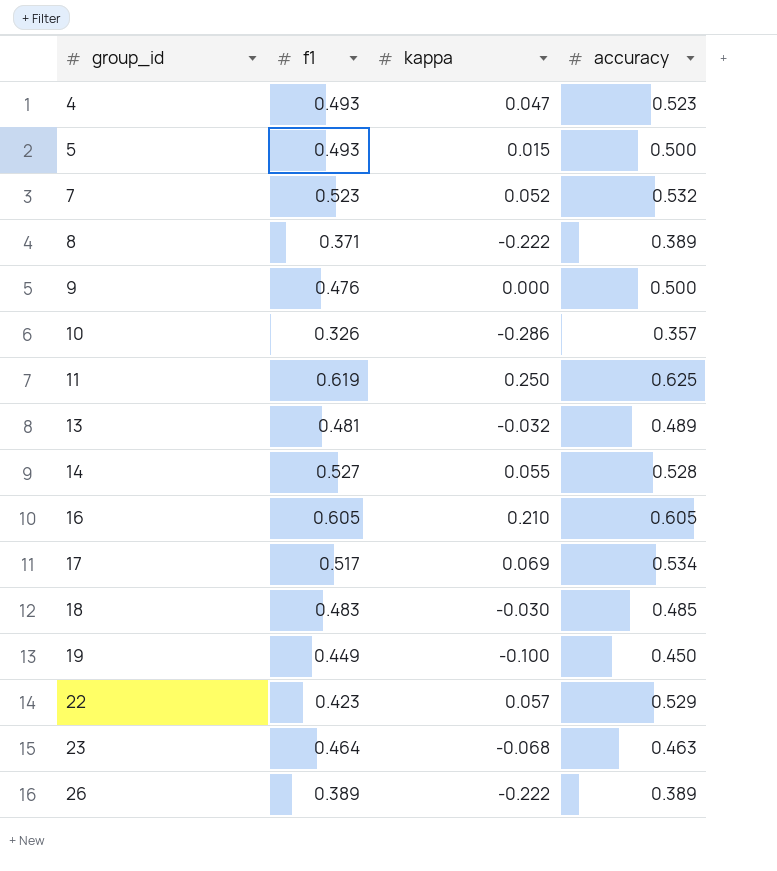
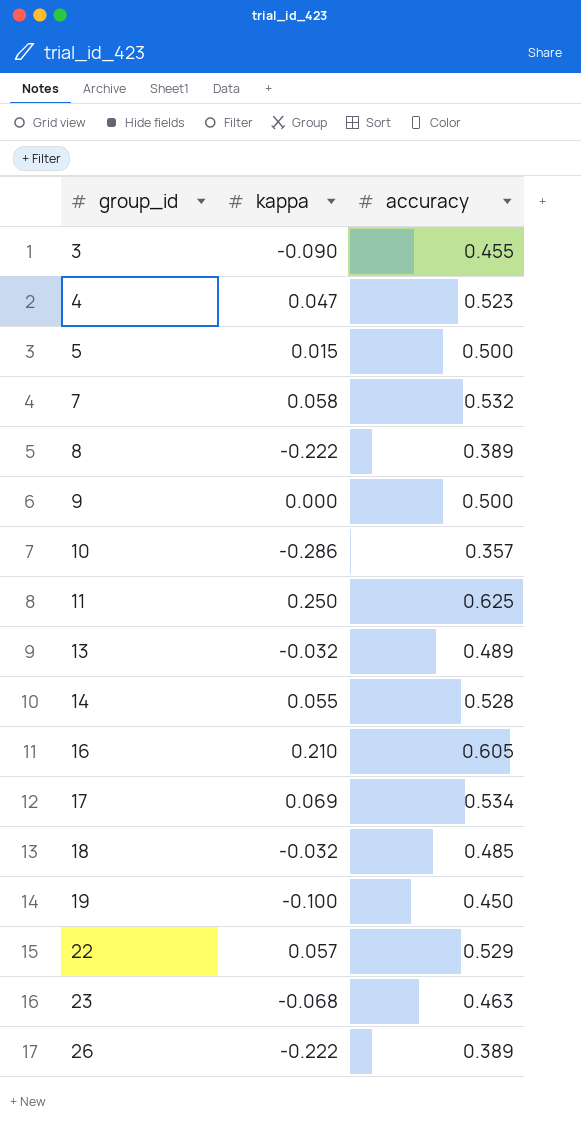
column f1 | position: 2 -> none
row 3: none -> -0.090 | 0.455
7 | kappa: 0.052 -> 0.058
18 | kappa: -0.030 -> -0.032

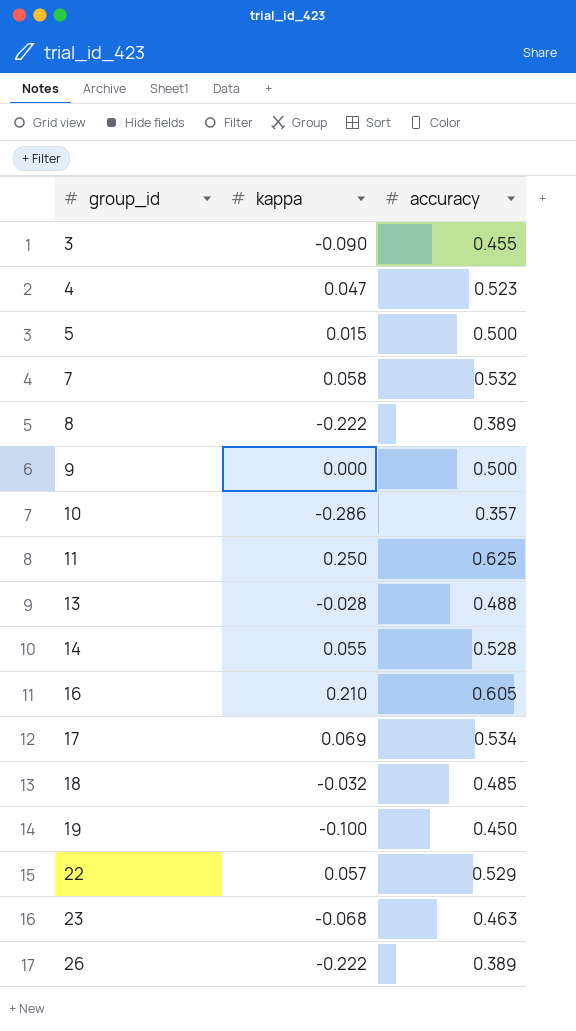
13 | kappa: -0.032 -> -0.028
13 | accuracy: 0.489 -> 0.488

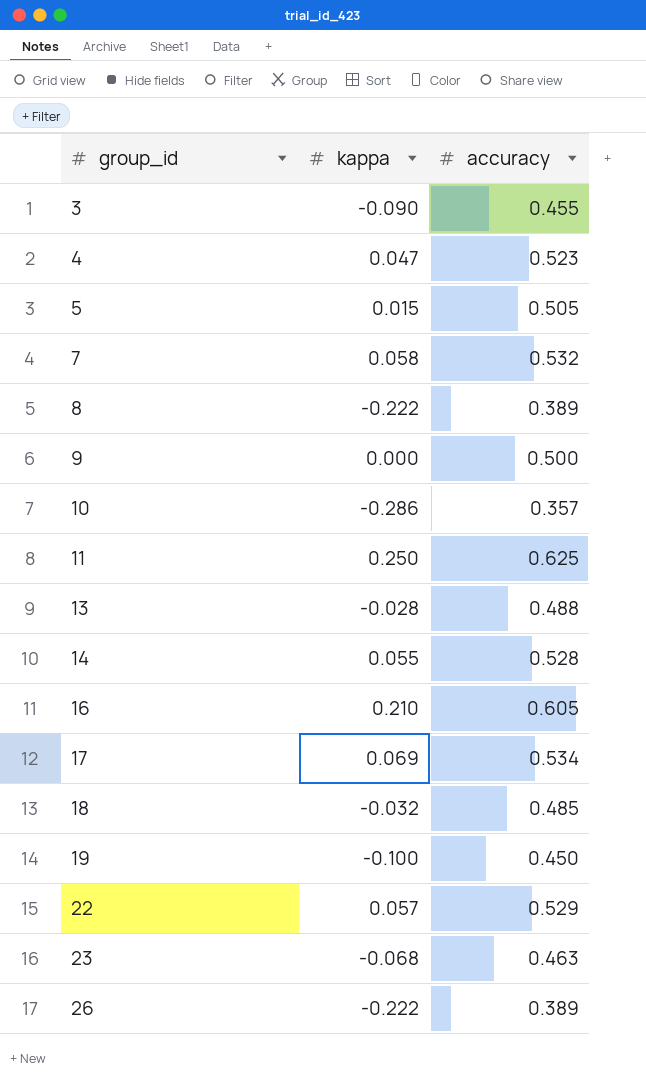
5 | accuracy: 0.500 -> 0.505

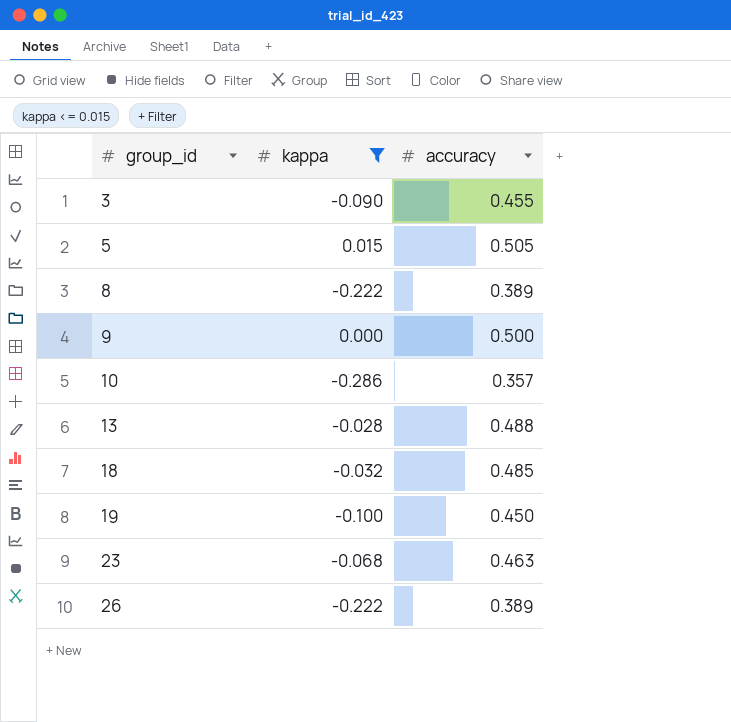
filter: none -> kappa <= 0.015

